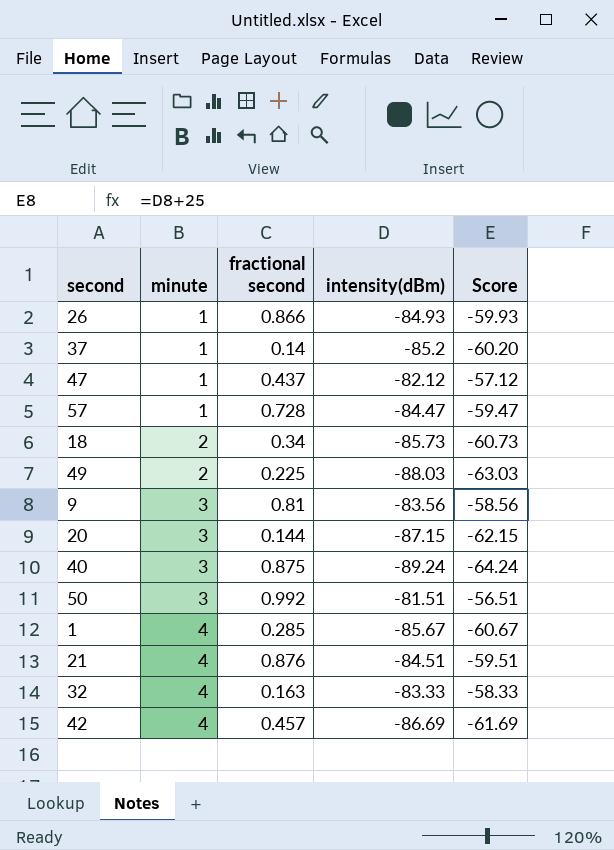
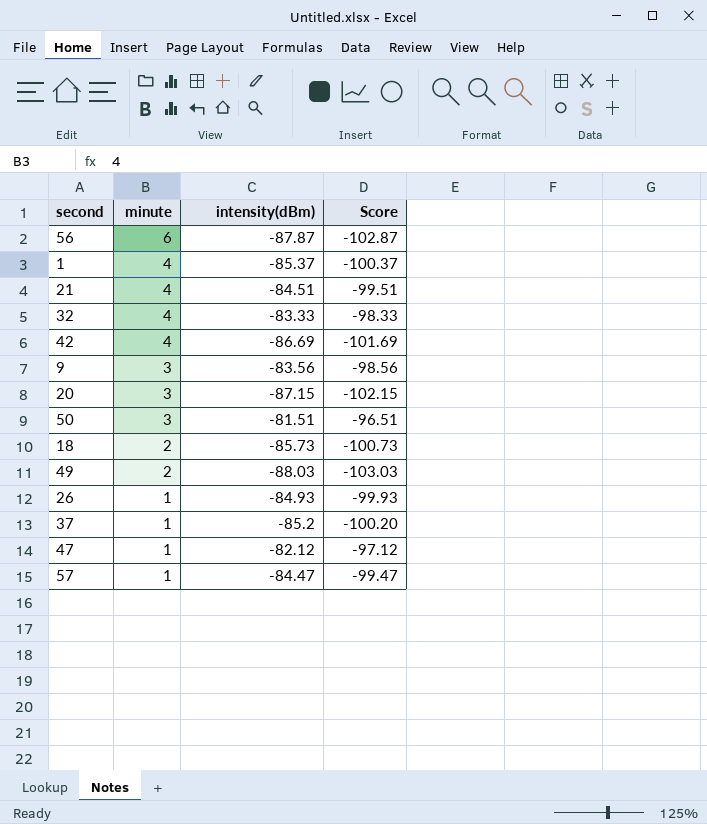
row order: minute ascending -> minute descending
column fractional second | position: 3 -> none
column Score | formula: [intensity(dBm)] + 25 -> [intensity(dBm)] - 15
row 40: 3 | 0.875 | -89.24 | -64.24 -> none
row 56: none -> 6 | -87.87 | -102.87
1 | intensity(dBm): -85.67 -> -85.37

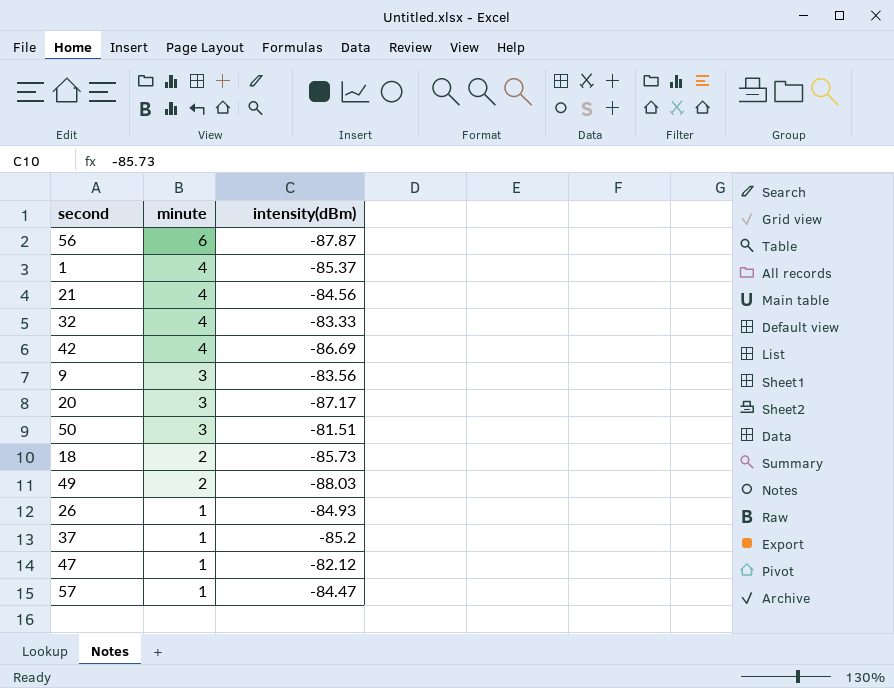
column Score | formula: [intensity(dBm)] - 15 -> none
21 | intensity(dBm): -84.51 -> -84.56
20 | intensity(dBm): -87.15 -> -87.17

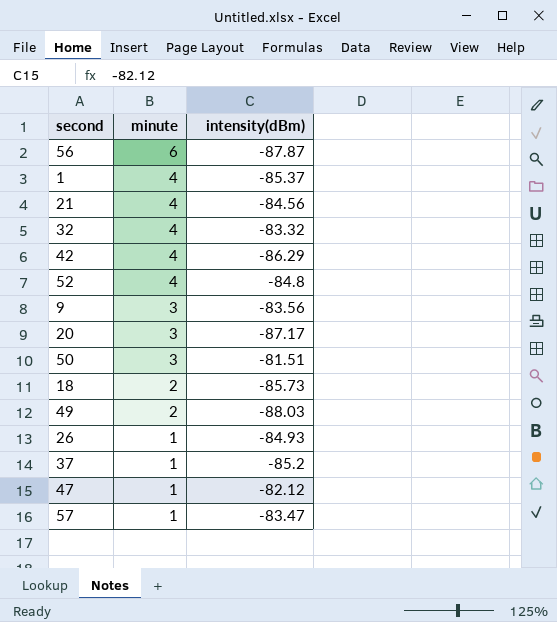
32 | intensity(dBm): -83.33 -> -83.32
42 | intensity(dBm): -86.69 -> -86.29
row 52: none -> 4 | -84.8
57 | intensity(dBm): -84.47 -> -83.47

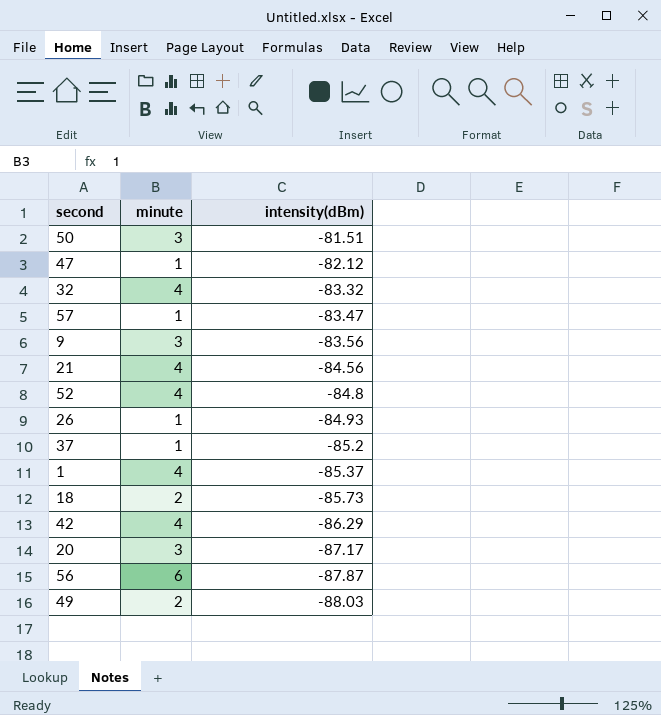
row order: minute descending -> intensity(dBm) descending

